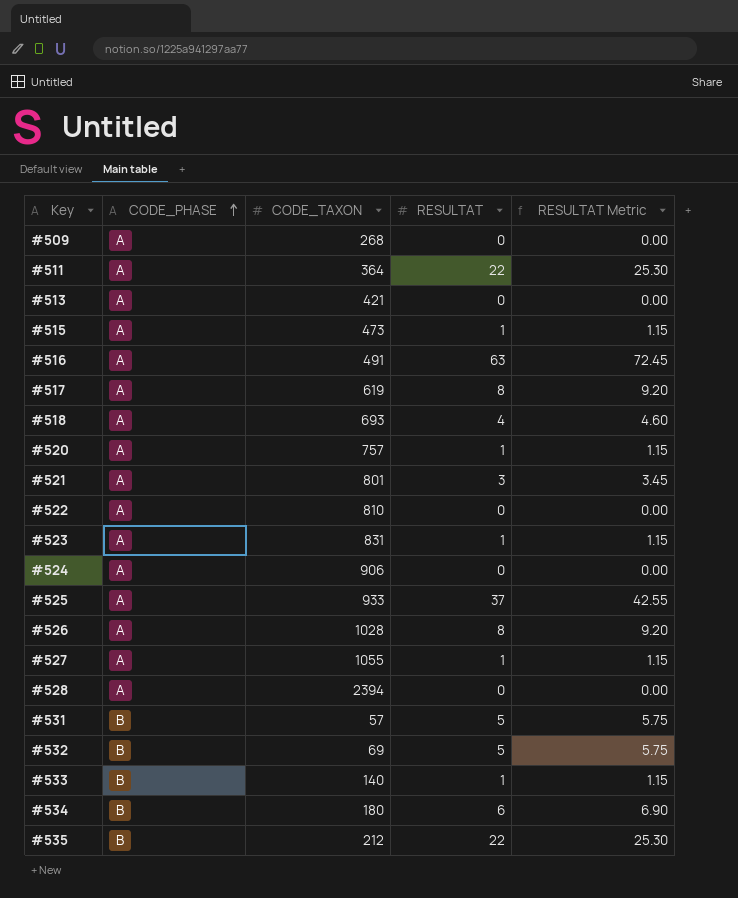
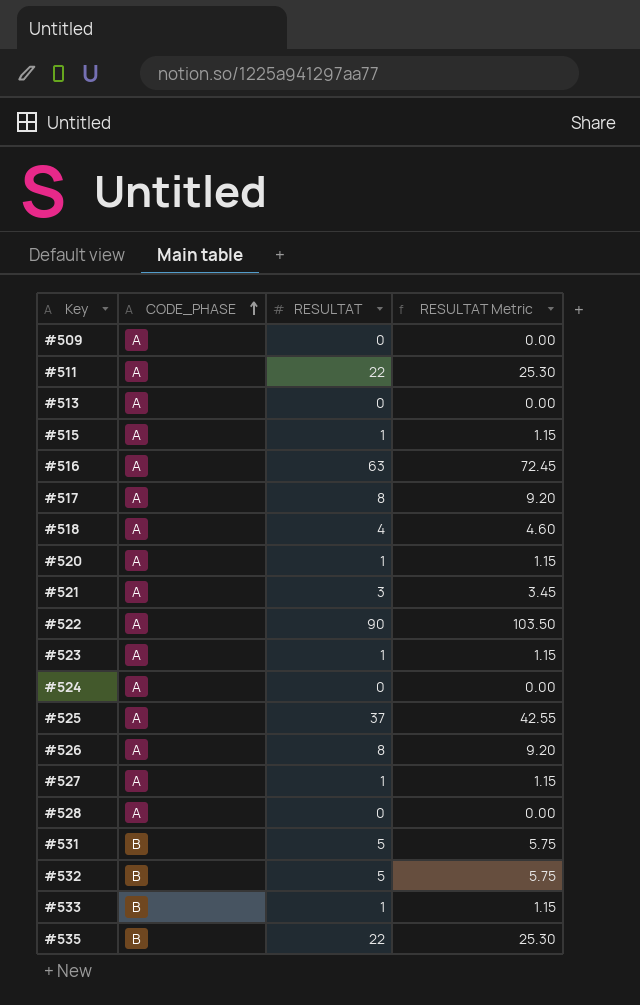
column CODE_TAXON | position: 3 -> none
row #534: B | 180 | 6 | 6.90 -> none
#522 | RESULTAT: 0 -> 90
#522 | RESULTAT Metric: 0.00 -> 103.50

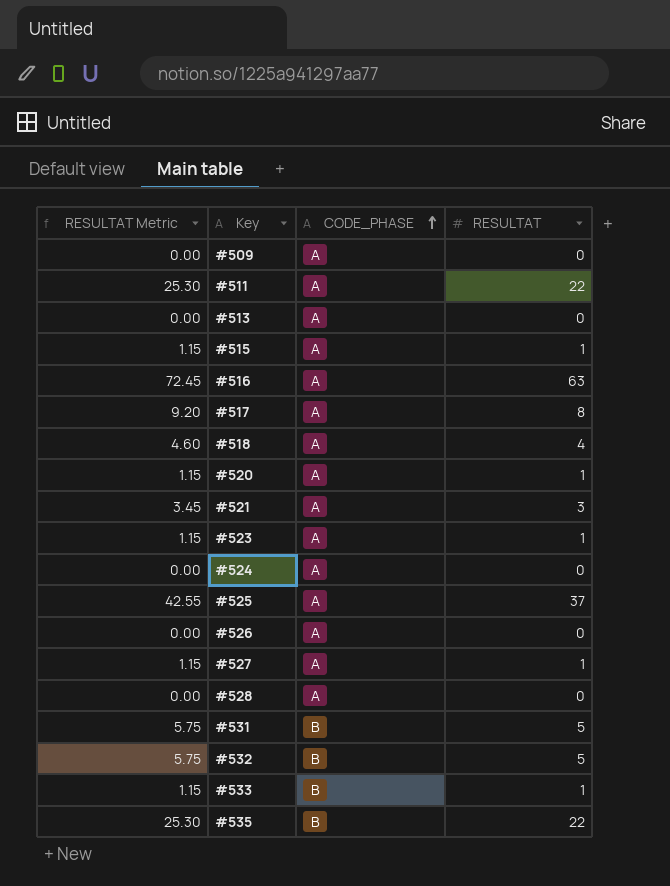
column RESULTAT Metric | position: 4 -> 1
row #522: A | 90 | 103.50 -> none
#526 | RESULTAT Metric: 9.20 -> 0.00
#526 | RESULTAT: 8 -> 0

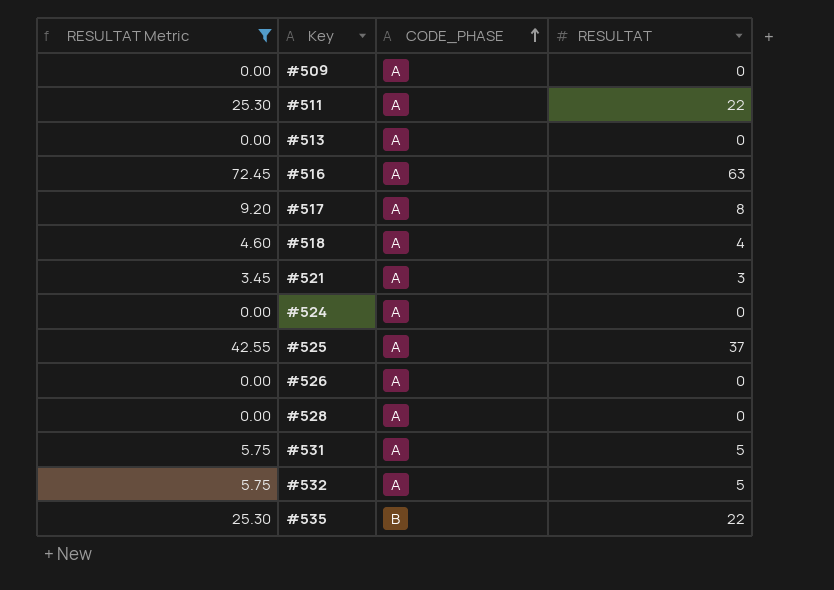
filter: none -> RESULTAT Metric != 1.15
#531 | CODE_PHASE: B -> A
#532 | CODE_PHASE: B -> A

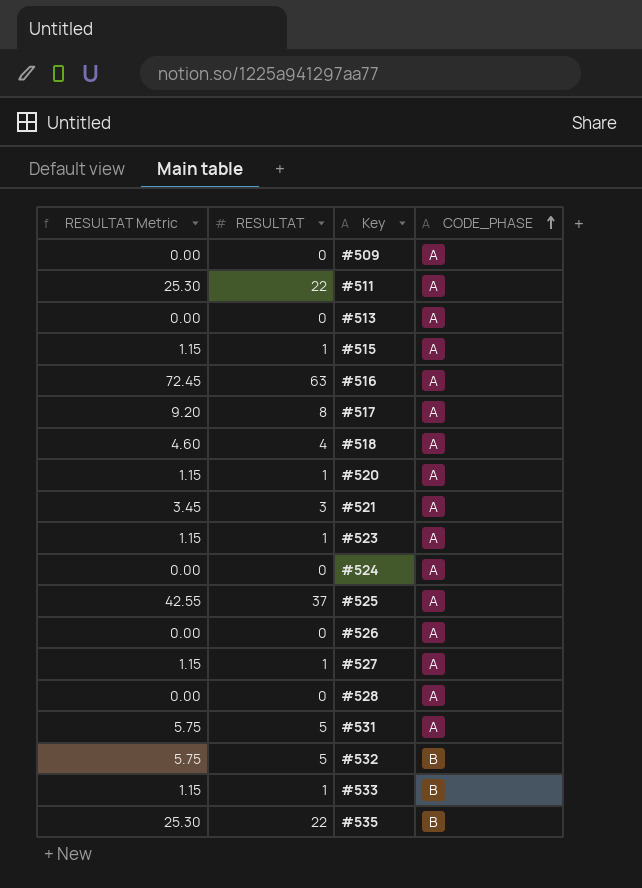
filter: RESULTAT Metric != 1.15 -> none
column RESULTAT | position: 4 -> 2
#532 | CODE_PHASE: A -> B

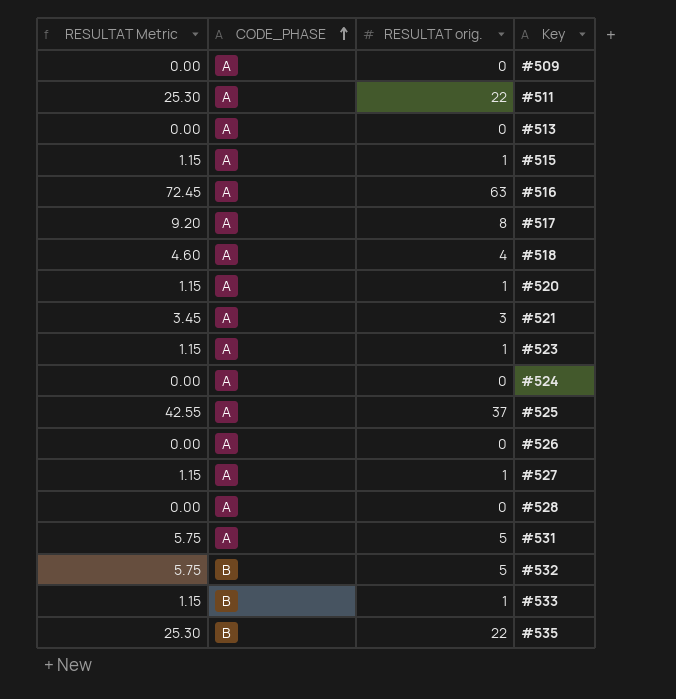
column CODE_PHASE | position: 4 -> 2
column name: RESULTAT -> RESULTAT orig.

